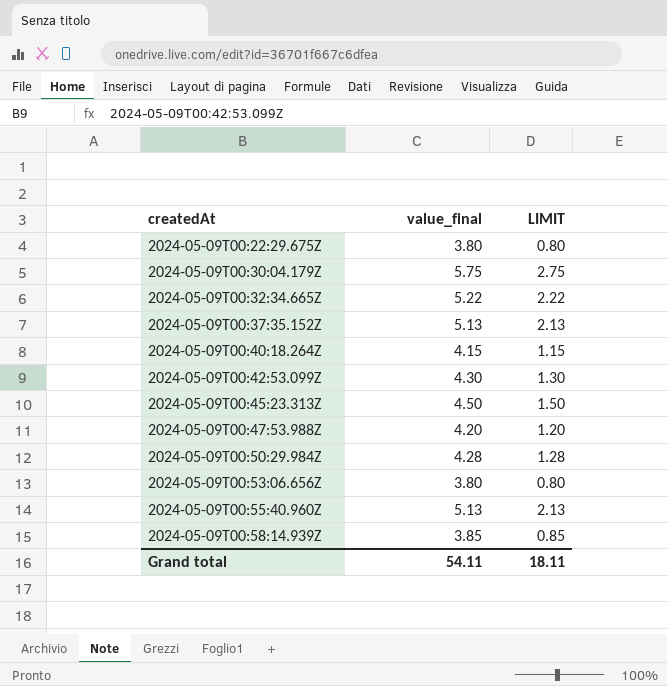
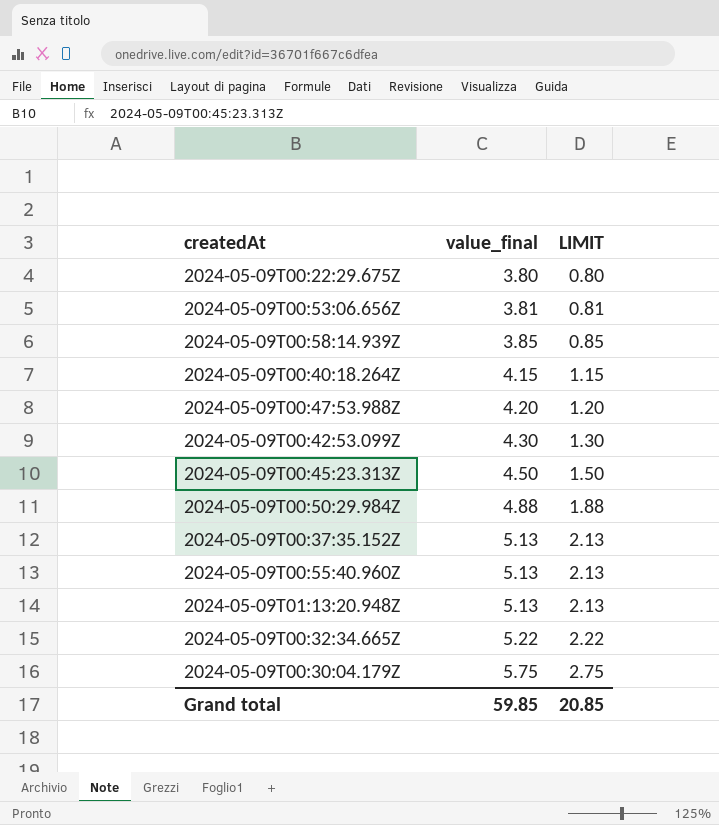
row order: createdAt ascending -> value_final ascending
2024-05-09T00:53:06.656Z | value_final: 3.80 -> 3.81
2024-05-09T00:53:06.656Z | LIMIT: 0.80 -> 0.81
2024-05-09T00:50:29.984Z | value_final: 4.28 -> 4.88
2024-05-09T00:50:29.984Z | LIMIT: 1.28 -> 1.88
row 2024-05-09T01:13:20.948Z: none -> 5.13 | 2.13
Grand total | value_final: 54.11 -> 59.85
Grand total | LIMIT: 18.11 -> 20.85

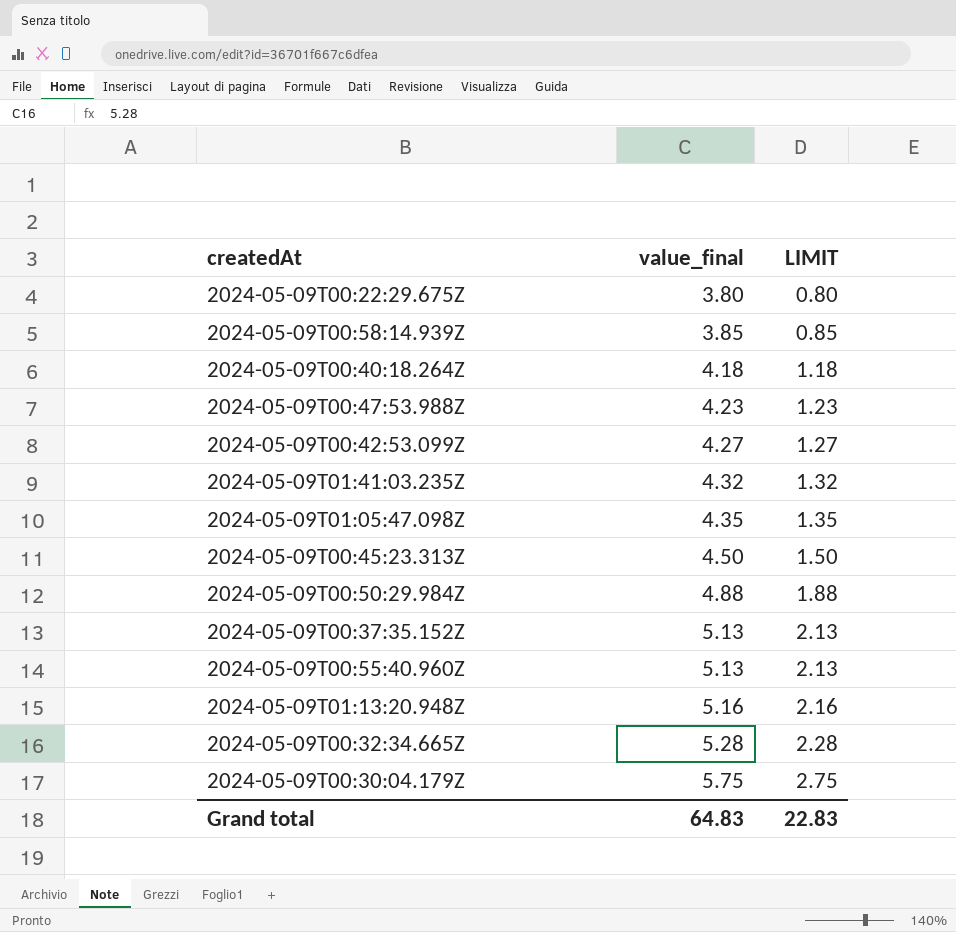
row 2024-05-09T00:53:06.656Z: 3.81 | 0.81 -> none
2024-05-09T00:40:18.264Z | value_final: 4.15 -> 4.18
2024-05-09T00:40:18.264Z | LIMIT: 1.15 -> 1.18
2024-05-09T00:47:53.988Z | value_final: 4.20 -> 4.23
2024-05-09T00:47:53.988Z | LIMIT: 1.20 -> 1.23
2024-05-09T00:42:53.099Z | value_final: 4.30 -> 4.27
2024-05-09T00:42:53.099Z | LIMIT: 1.30 -> 1.27
row 2024-05-09T01:41:03.235Z: none -> 4.32 | 1.32
row 2024-05-09T01:05:47.098Z: none -> 4.35 | 1.35
2024-05-09T01:13:20.948Z | value_final: 5.13 -> 5.16
2024-05-09T01:13:20.948Z | LIMIT: 2.13 -> 2.16
2024-05-09T00:32:34.665Z | value_final: 5.22 -> 5.28
2024-05-09T00:32:34.665Z | LIMIT: 2.22 -> 2.28
Grand total | value_final: 59.85 -> 64.83
Grand total | LIMIT: 20.85 -> 22.83

